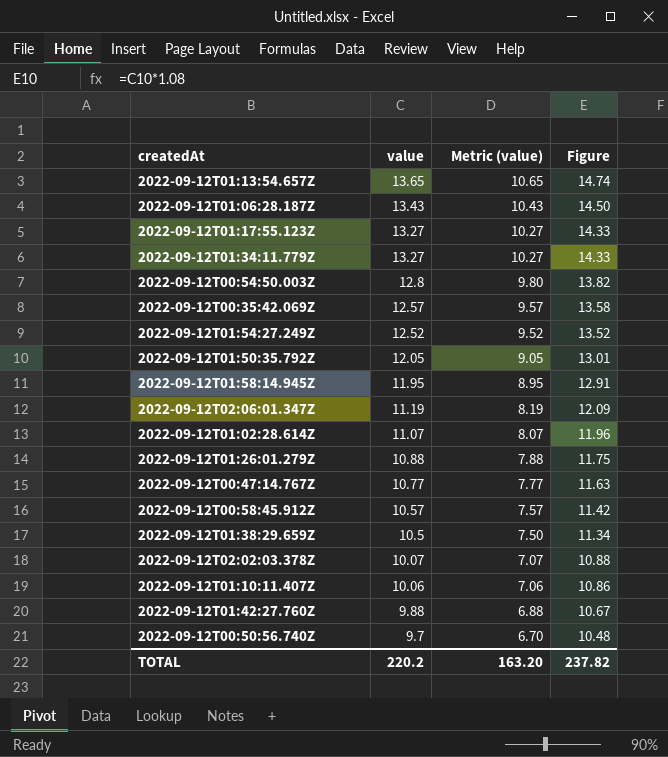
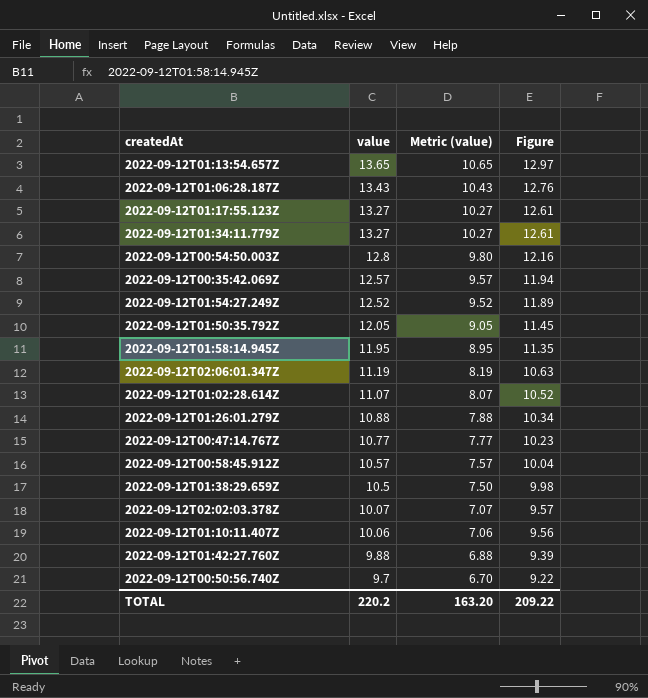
column Figure | formula: [value] * 1.08 -> [value] * 0.95
TOTAL | Figure: 237.82 -> 209.22

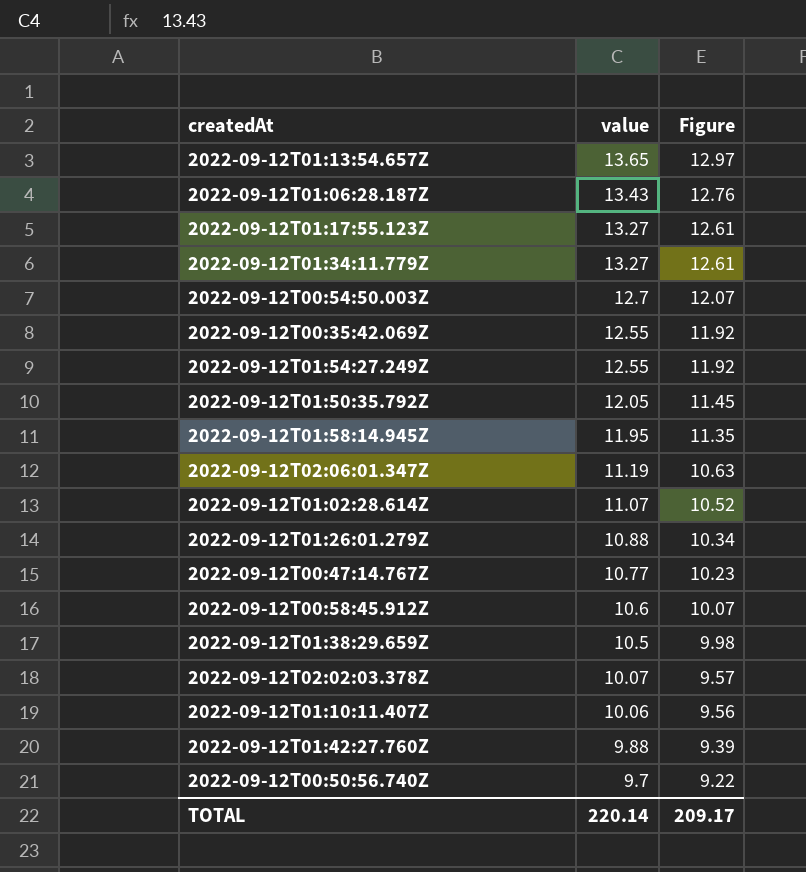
column Metric (value) | formula: [value] - 3 -> none
2022-09-12T00:54:50.003Z | value: 12.8 -> 12.7
2022-09-12T00:54:50.003Z | Figure: 12.16 -> 12.07
2022-09-12T00:35:42.069Z | value: 12.57 -> 12.55
2022-09-12T00:35:42.069Z | Figure: 11.94 -> 11.92
2022-09-12T01:54:27.249Z | value: 12.52 -> 12.55
2022-09-12T01:54:27.249Z | Figure: 11.89 -> 11.92
2022-09-12T00:58:45.912Z | value: 10.57 -> 10.6
2022-09-12T00:58:45.912Z | Figure: 10.04 -> 10.07
TOTAL | value: 220.2 -> 220.14
TOTAL | Figure: 209.22 -> 209.17

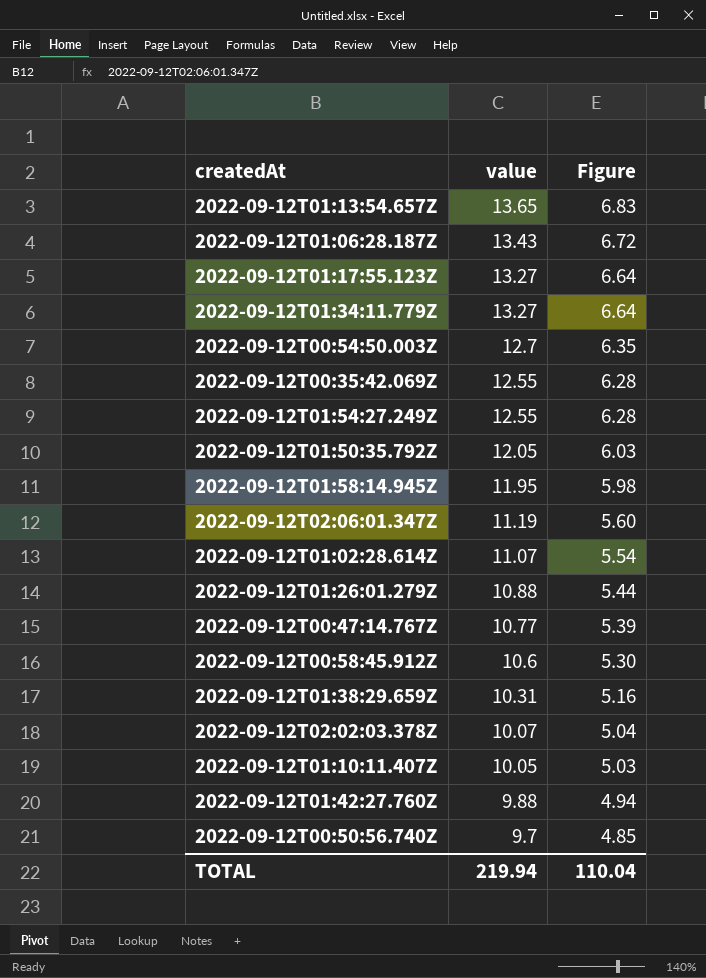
column Figure | formula: [value] * 0.95 -> [value] * 0.5
2022-09-12T01:38:29.659Z | value: 10.5 -> 10.31
2022-09-12T01:10:11.407Z | value: 10.06 -> 10.05
TOTAL | value: 220.14 -> 219.94
TOTAL | Figure: 209.17 -> 110.04

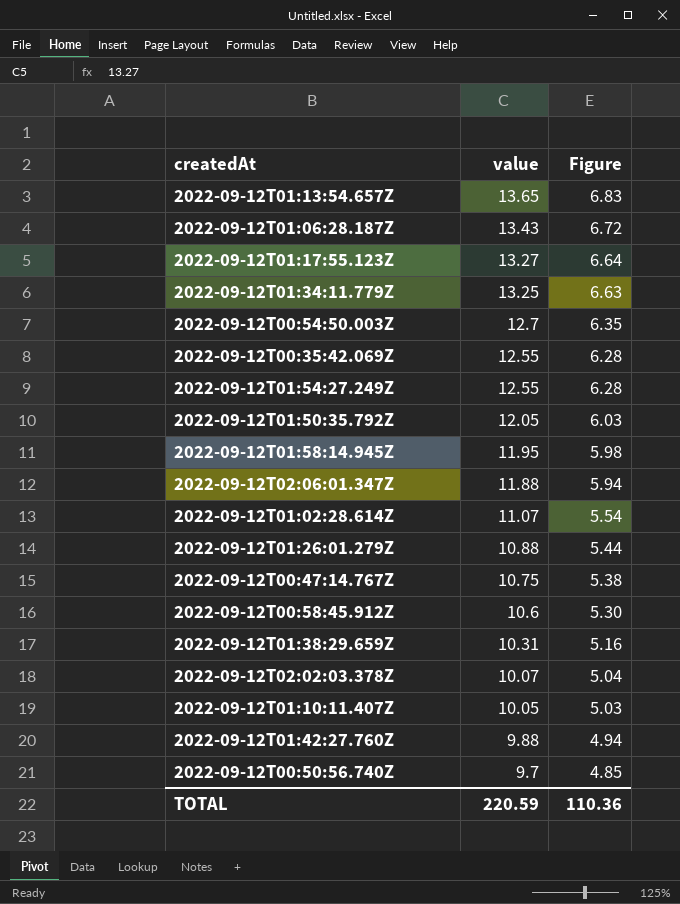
2022-09-12T01:34:11.779Z | value: 13.27 -> 13.25
2022-09-12T01:34:11.779Z | Figure: 6.64 -> 6.63
2022-09-12T02:06:01.347Z | value: 11.19 -> 11.88
2022-09-12T02:06:01.347Z | Figure: 5.60 -> 5.94
2022-09-12T00:47:14.767Z | value: 10.77 -> 10.75
2022-09-12T00:47:14.767Z | Figure: 5.39 -> 5.38
TOTAL | value: 219.94 -> 220.59
TOTAL | Figure: 110.04 -> 110.36

